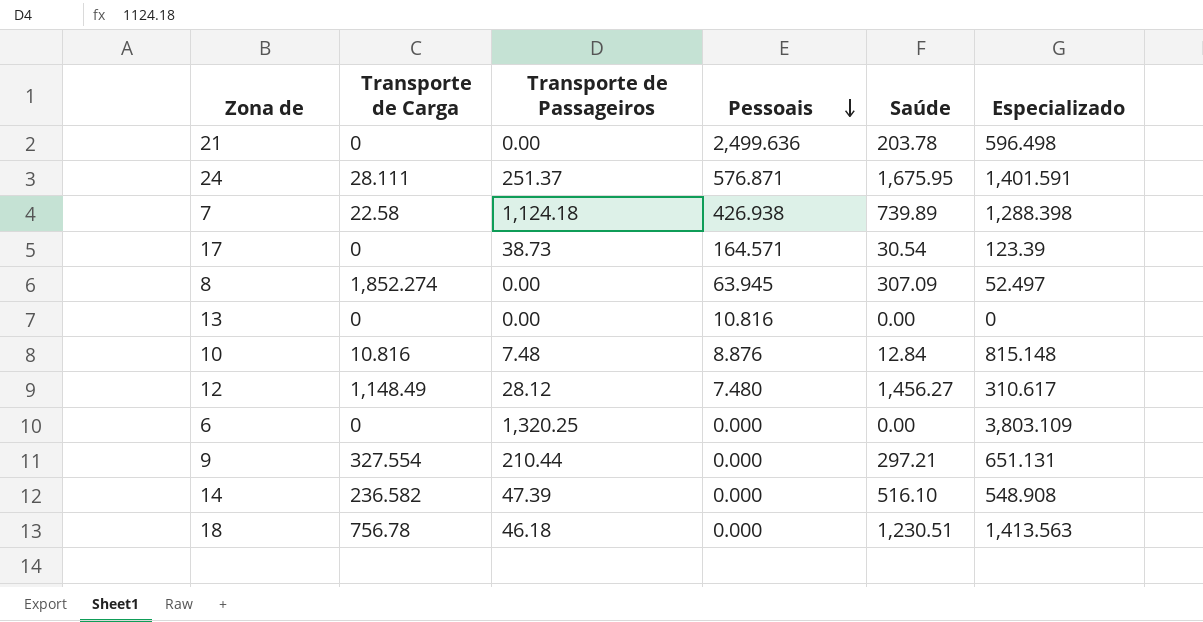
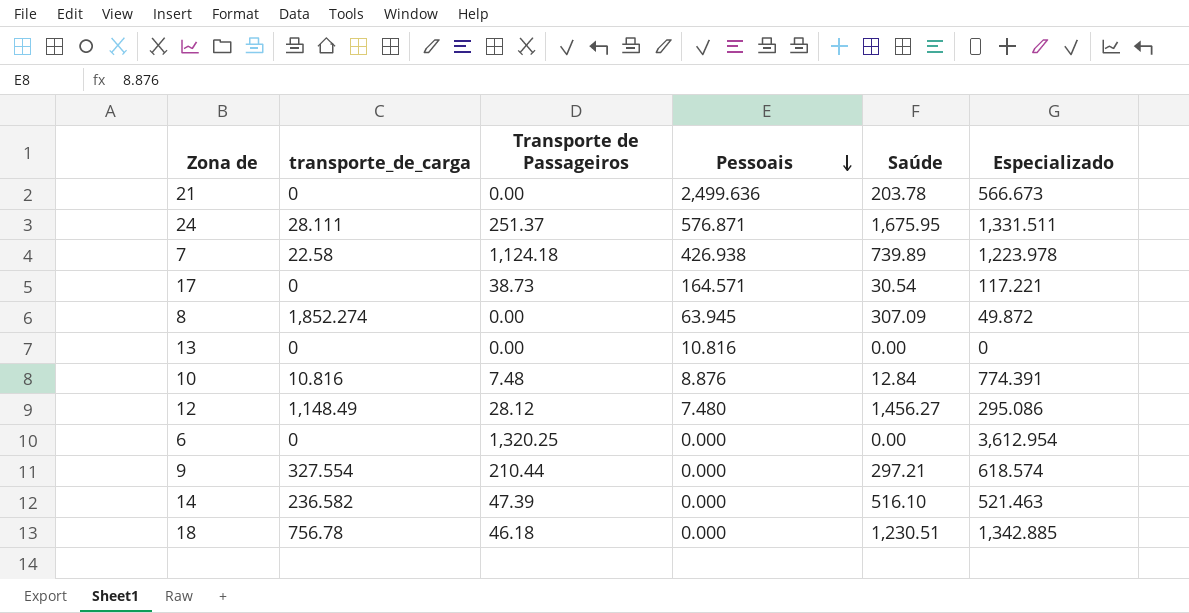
column name: Transporte de Carga -> transporte_de_carga
21 | Especializado: 596.498 -> 566.673
24 | Especializado: 1,401.591 -> 1,331.511
7 | Especializado: 1,288.398 -> 1,223.978
17 | Especializado: 123.39 -> 117.221
8 | Especializado: 52.497 -> 49.872
10 | Especializado: 815.148 -> 774.391
12 | Especializado: 310.617 -> 295.086
6 | Especializado: 3,803.109 -> 3,612.954
9 | Especializado: 651.131 -> 618.574
14 | Especializado: 548.908 -> 521.463
18 | Especializado: 1,413.563 -> 1,342.885

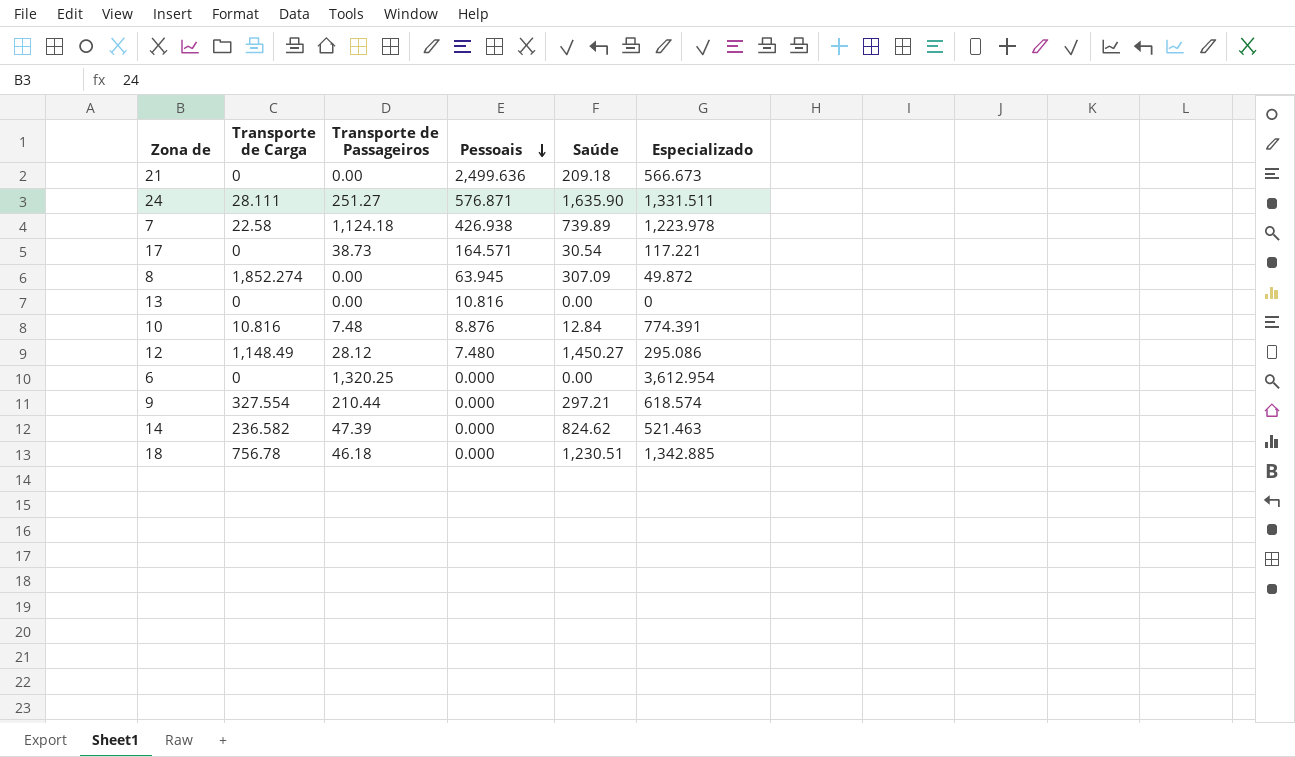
column name: transporte_de_carga -> Transporte de Carga
21 | Saúde: 203.78 -> 209.18
24 | Transporte de Passageiros: 251.37 -> 251.27
24 | Saúde: 1,675.95 -> 1,635.90
12 | Saúde: 1,456.27 -> 1,450.27
14 | Saúde: 516.10 -> 824.62

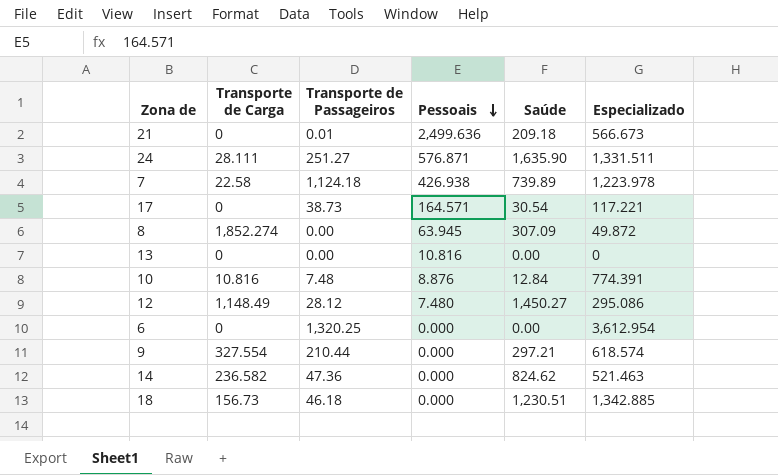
21 | Transporte de Passageiros: 0.00 -> 0.01
14 | Transporte de Passageiros: 47.39 -> 47.36
18 | Transporte de Carga: 756.78 -> 156.73

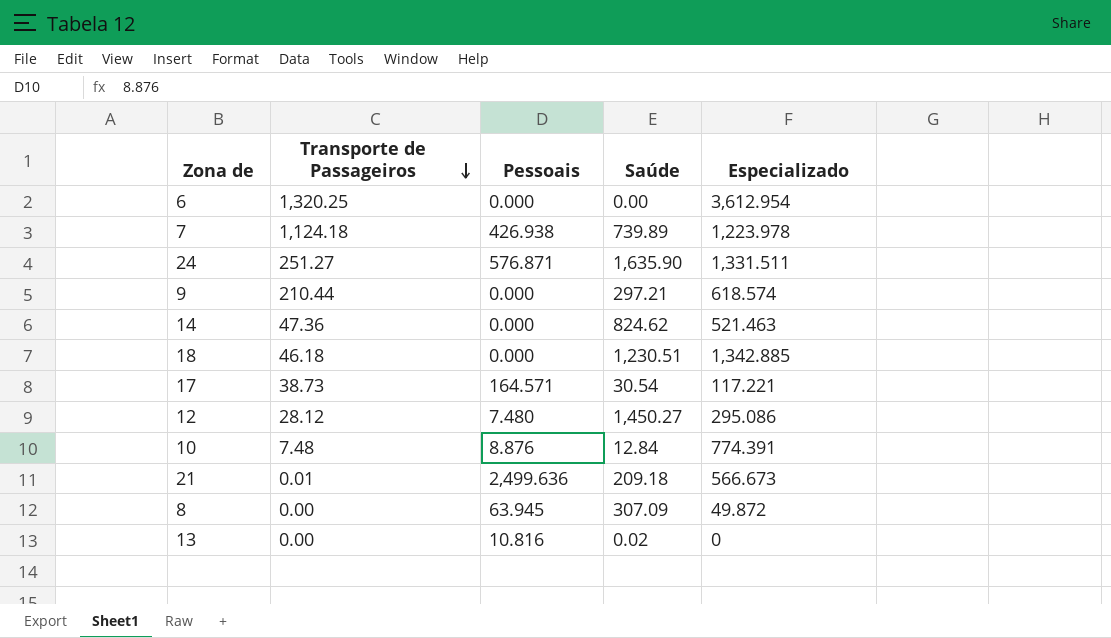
row order: Pessoais descending -> Transporte de Passageiros descending
column Transporte de Carga | position: 2 -> none
13 | Saúde: 0.00 -> 0.02

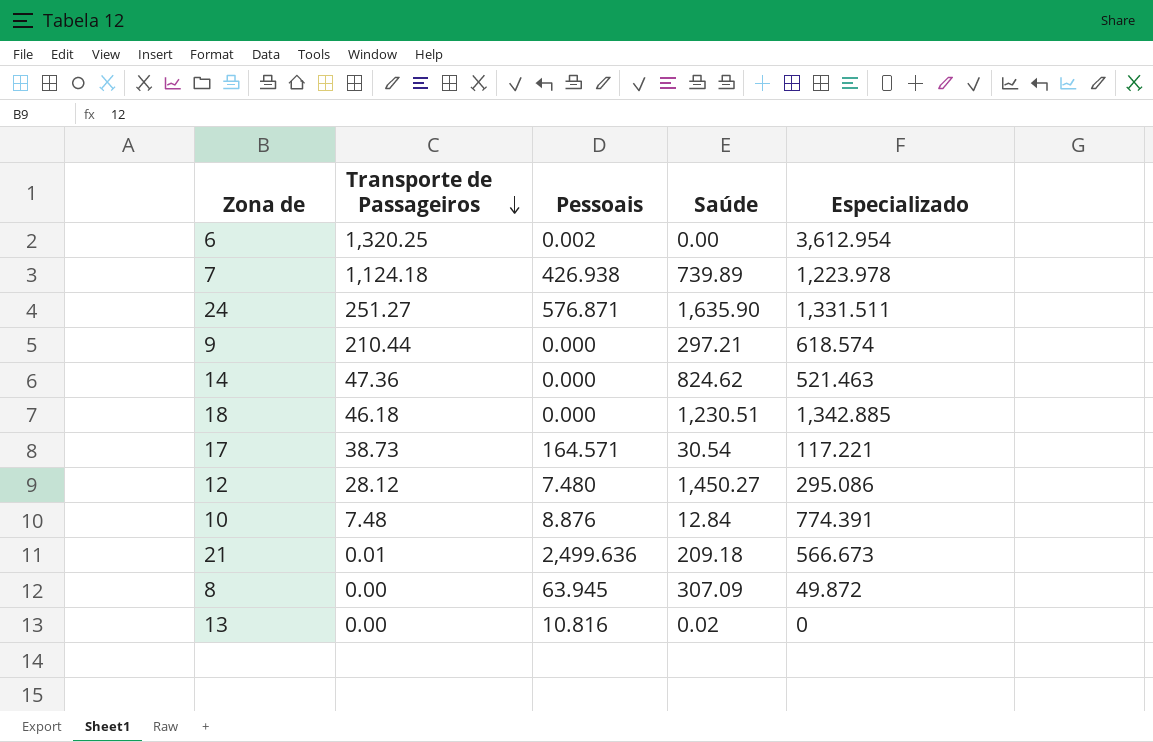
6 | Pessoais: 0.000 -> 0.002

